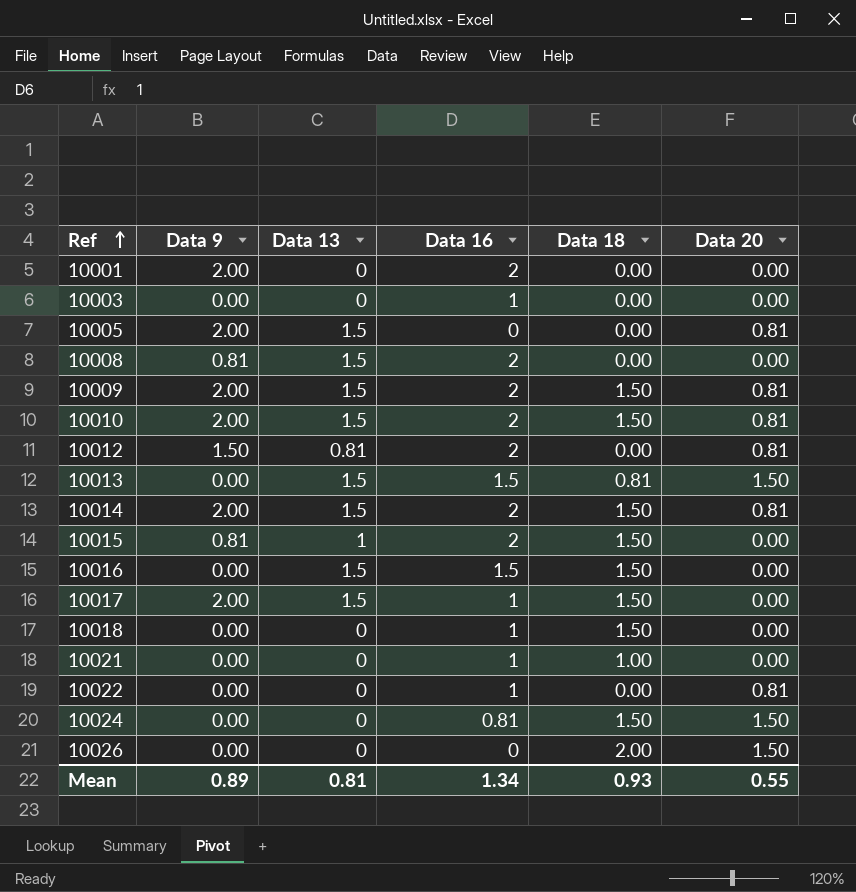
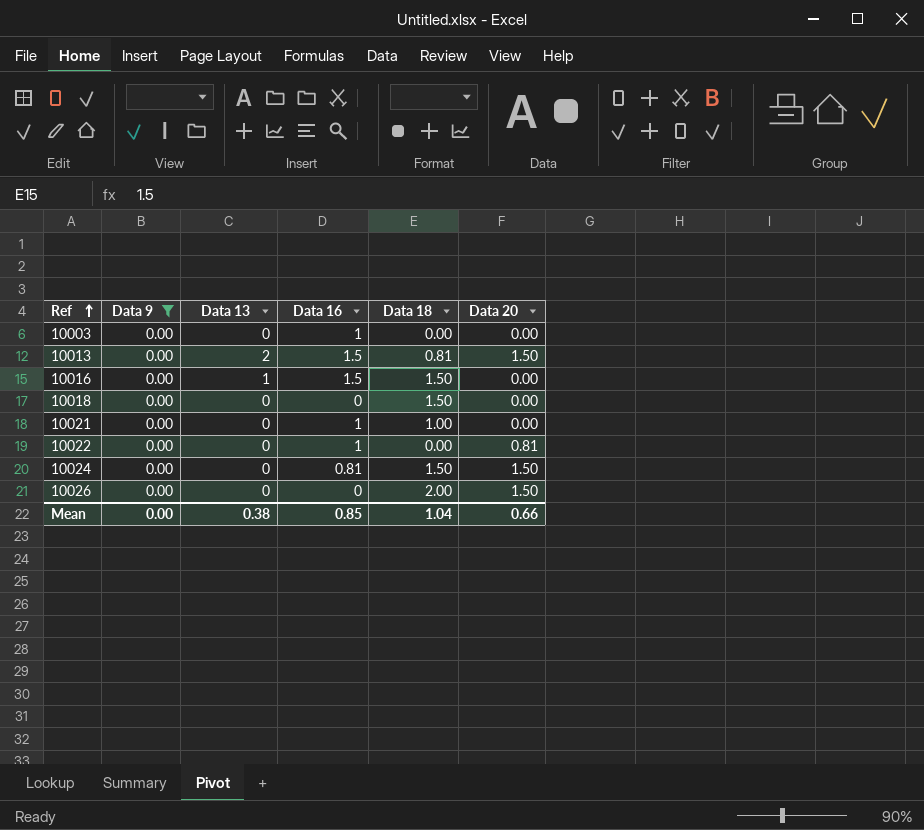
filter: none -> Data 9 = 0.00
10013 | Data 13: 1.5 -> 2
10016 | Data 13: 1.5 -> 1
10018 | Data 16: 1 -> 0
Mean | Data 9: 0.89 -> 0.00
Mean | Data 13: 0.81 -> 0.38
Mean | Data 16: 1.34 -> 0.85
Mean | Data 18: 0.93 -> 1.04
Mean | Data 20: 0.55 -> 0.66

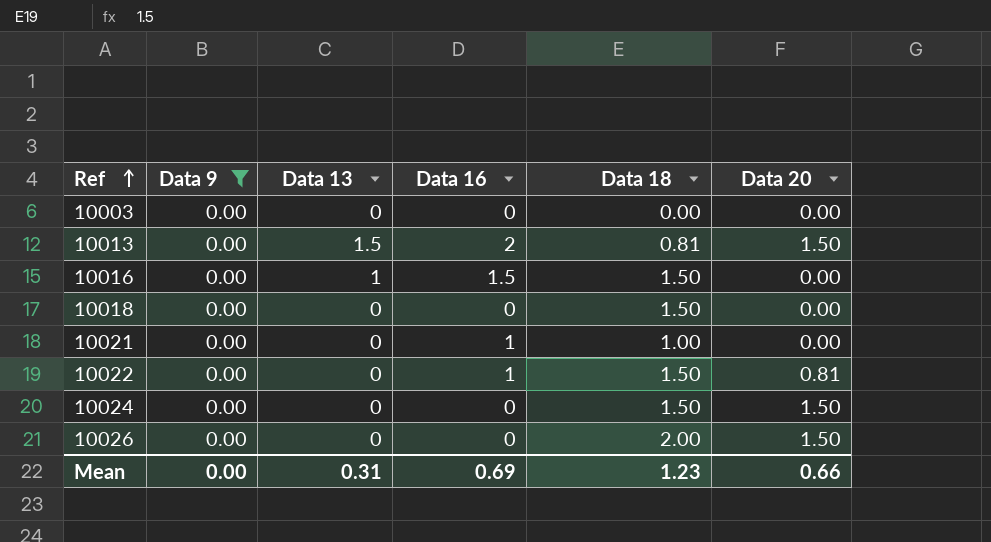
10003 | Data 16: 1 -> 0
10013 | Data 13: 2 -> 1.5
10013 | Data 16: 1.5 -> 2
10022 | Data 18: 0.00 -> 1.50
10024 | Data 16: 0.81 -> 0
Mean | Data 13: 0.38 -> 0.31
Mean | Data 16: 0.85 -> 0.69
Mean | Data 18: 1.04 -> 1.23

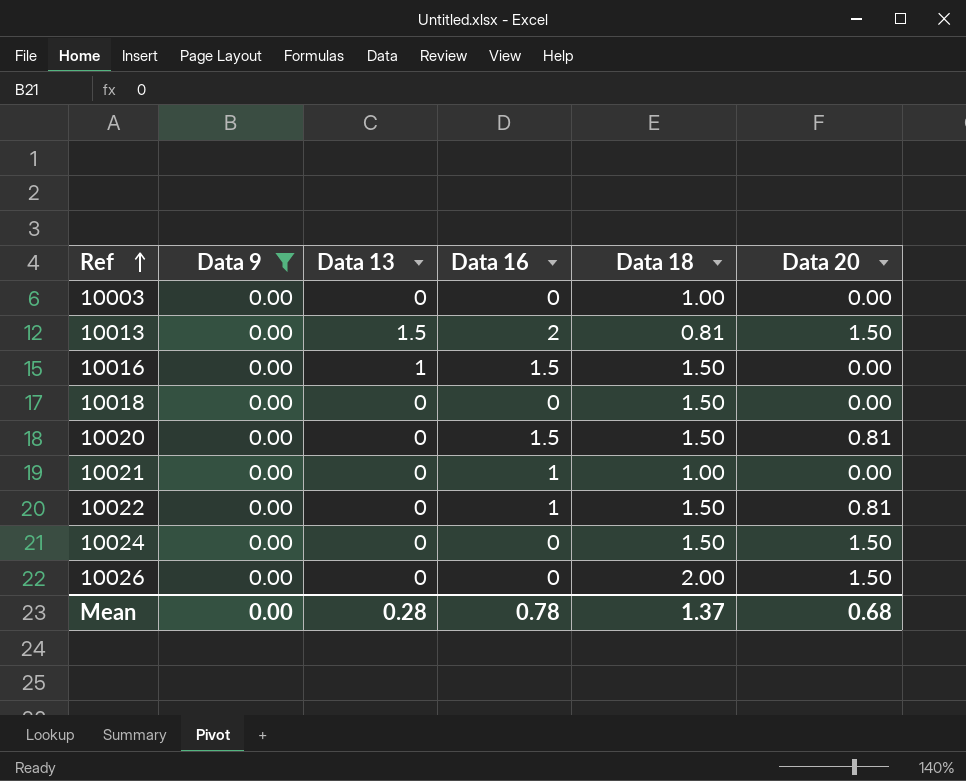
10003 | Data 18: 0.00 -> 1.00
row 10020: none -> 0.00 | 0 | 1.5 | 1.50 | 0.81
Mean | Data 13: 0.31 -> 0.28
Mean | Data 16: 0.69 -> 0.78
Mean | Data 18: 1.23 -> 1.37
Mean | Data 20: 0.66 -> 0.68

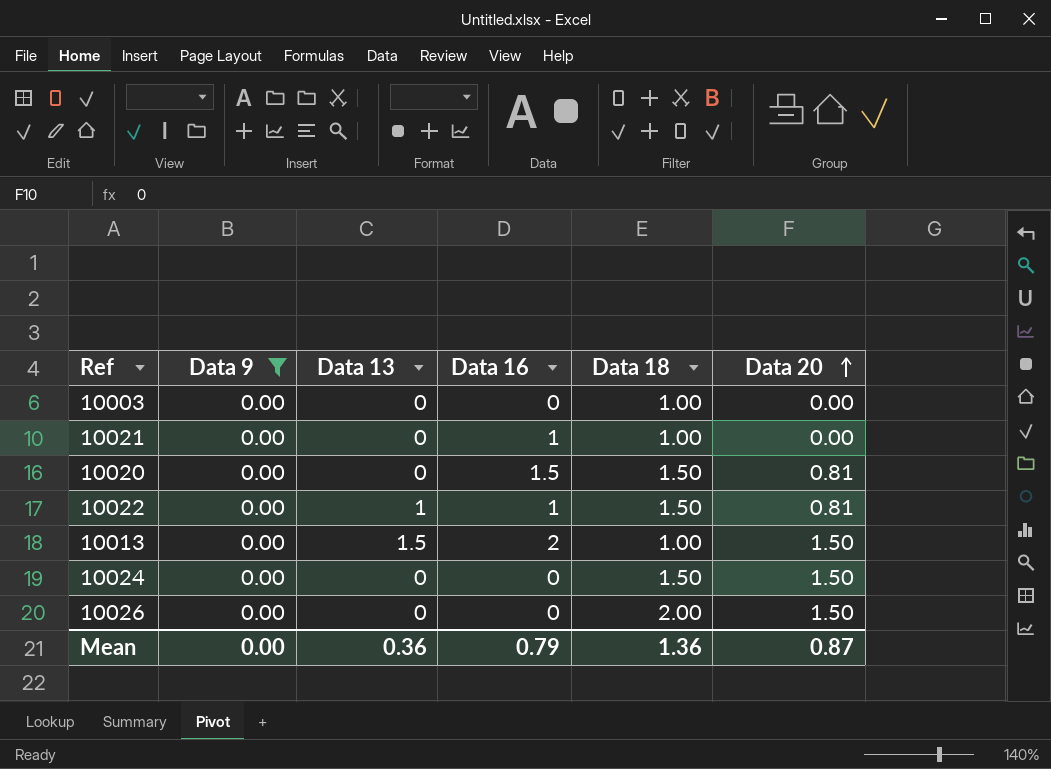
row order: Ref ascending -> Data 20 ascending
row 10016: 0.00 | 1 | 1.5 | 1.50 | 0.00 -> none
row 10018: 0.00 | 0 | 0 | 1.50 | 0.00 -> none
10022 | Data 13: 0 -> 1
10013 | Data 18: 0.81 -> 1.00
Mean | Data 13: 0.28 -> 0.36
Mean | Data 16: 0.78 -> 0.79
Mean | Data 18: 1.37 -> 1.36
Mean | Data 20: 0.68 -> 0.87

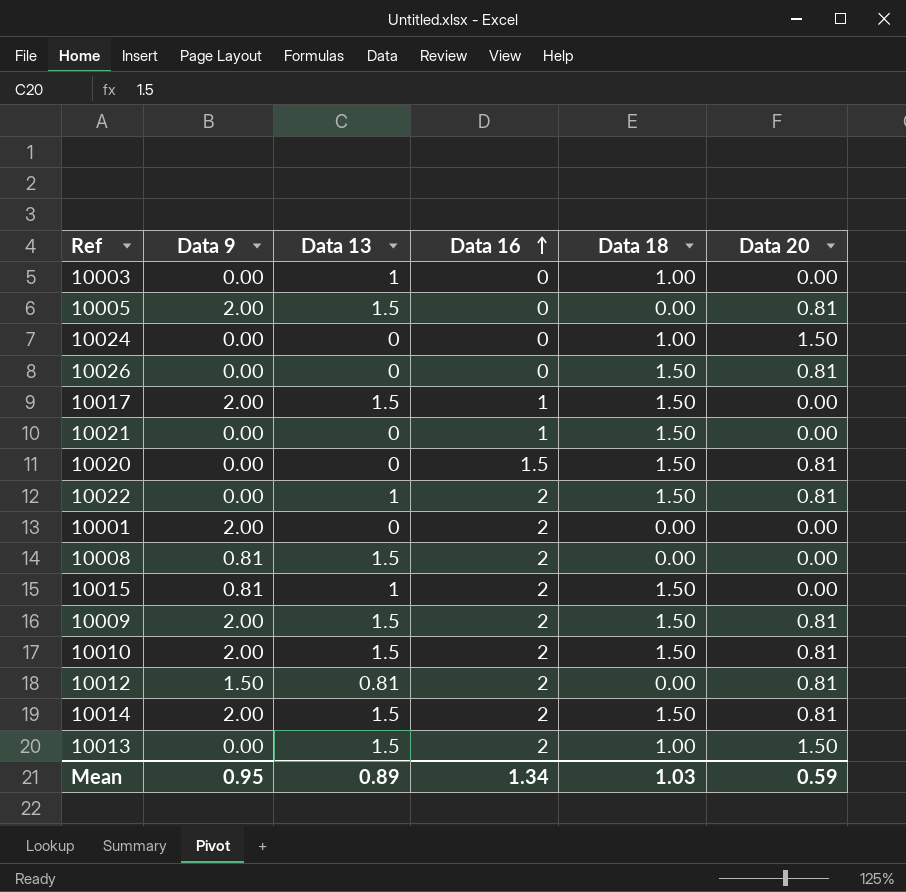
filter: Data 9 = 0.00 -> none
row order: Data 20 ascending -> Data 16 ascending
10003 | Data 13: 0 -> 1
10024 | Data 18: 1.50 -> 1.00
10026 | Data 18: 2.00 -> 1.50
10026 | Data 20: 1.50 -> 0.81
10021 | Data 18: 1.00 -> 1.50
10022 | Data 16: 1 -> 2
Mean | Data 9: 0.00 -> 0.95
Mean | Data 13: 0.36 -> 0.89
Mean | Data 16: 0.79 -> 1.34
Mean | Data 18: 1.36 -> 1.03
Mean | Data 20: 0.87 -> 0.59

